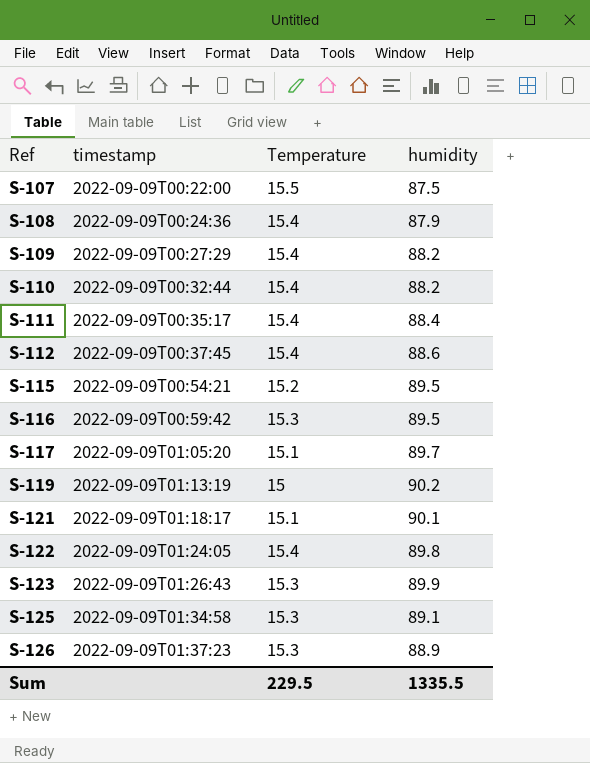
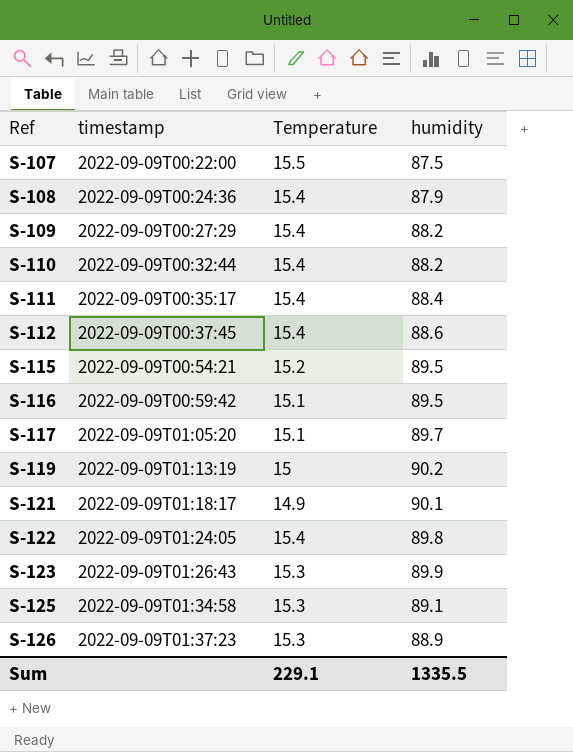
S-116 | Temperature: 15.3 -> 15.1
S-121 | Temperature: 15.1 -> 14.9
Sum | Temperature: 229.5 -> 229.1

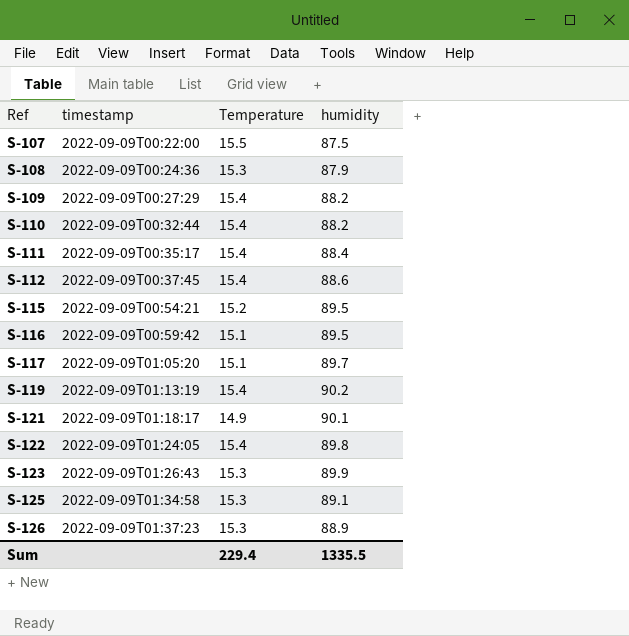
S-108 | Temperature: 15.4 -> 15.3
S-119 | Temperature: 15 -> 15.4
Sum | Temperature: 229.1 -> 229.4

